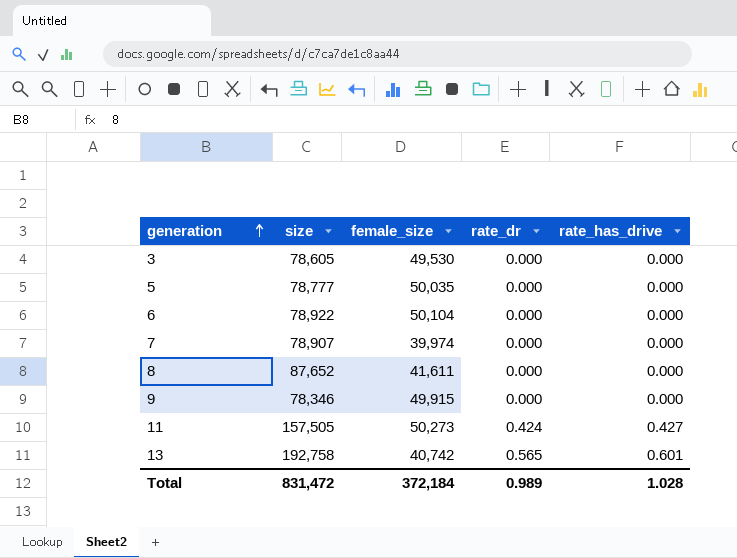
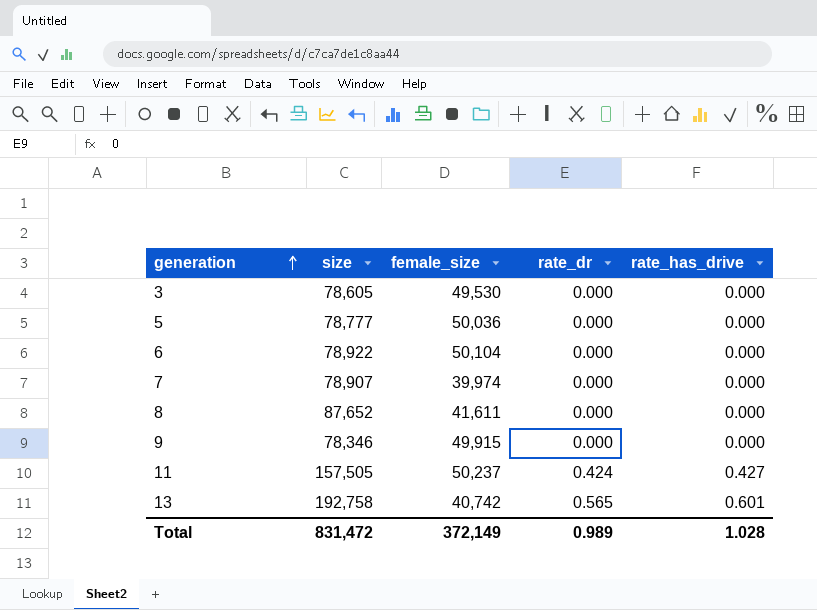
5 | female_size: 50,035 -> 50,036
11 | female_size: 50,273 -> 50,237
Total | female_size: 372,184 -> 372,149

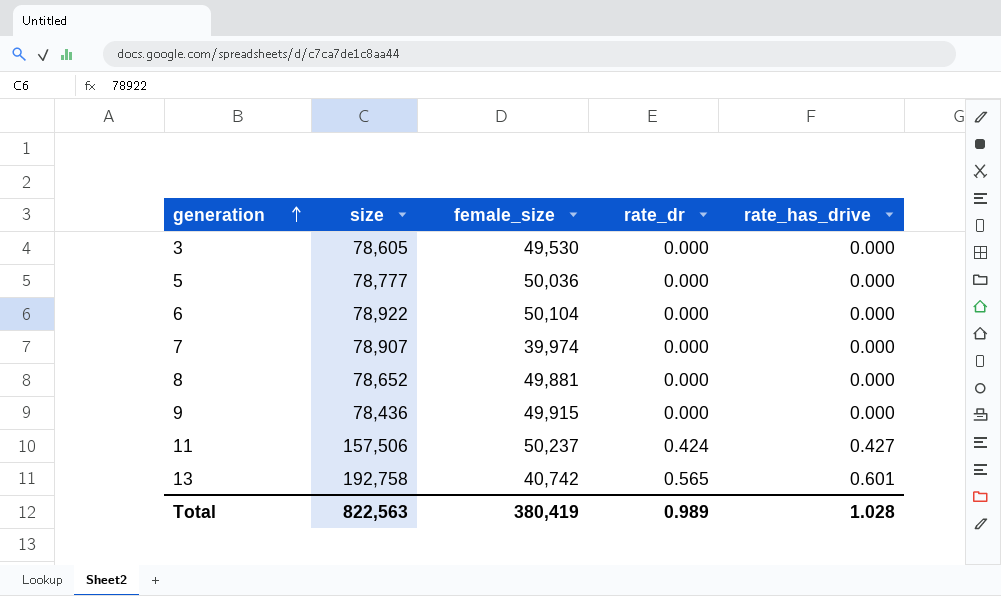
8 | size: 87,652 -> 78,652
8 | female_size: 41,611 -> 49,881
9 | size: 78,346 -> 78,436
11 | size: 157,505 -> 157,506
Total | size: 831,472 -> 822,563
Total | female_size: 372,149 -> 380,419

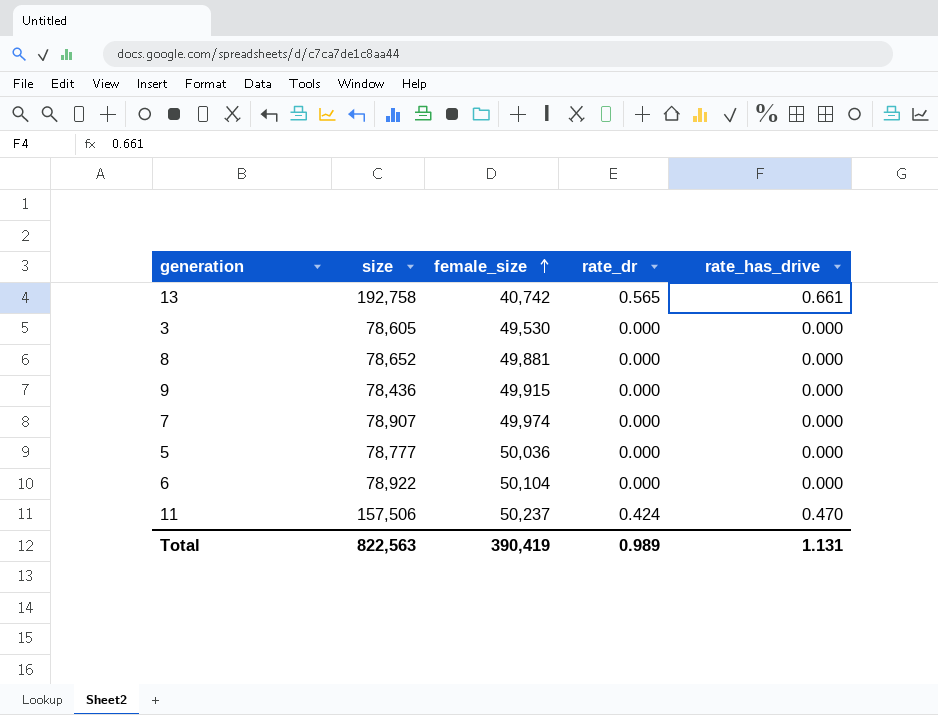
row order: generation ascending -> female_size ascending
13 | rate_has_drive: 0.601 -> 0.661
7 | female_size: 39,974 -> 49,974
11 | rate_has_drive: 0.427 -> 0.470
Total | female_size: 380,419 -> 390,419
Total | rate_has_drive: 1.028 -> 1.131

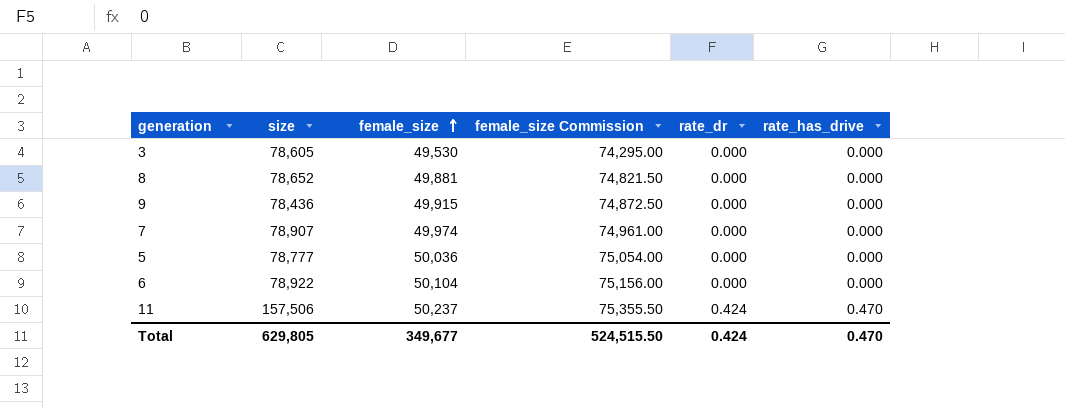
column female_size Commission | formula: none -> [female_size] * 1.5
row 13: 192,758 | 40,742 | 0.565 | 0.661 -> none
Total | size: 822,563 -> 629,805
Total | female_size: 390,419 -> 349,677
Total | rate_dr: 0.989 -> 0.424
Total | rate_has_drive: 1.131 -> 0.470

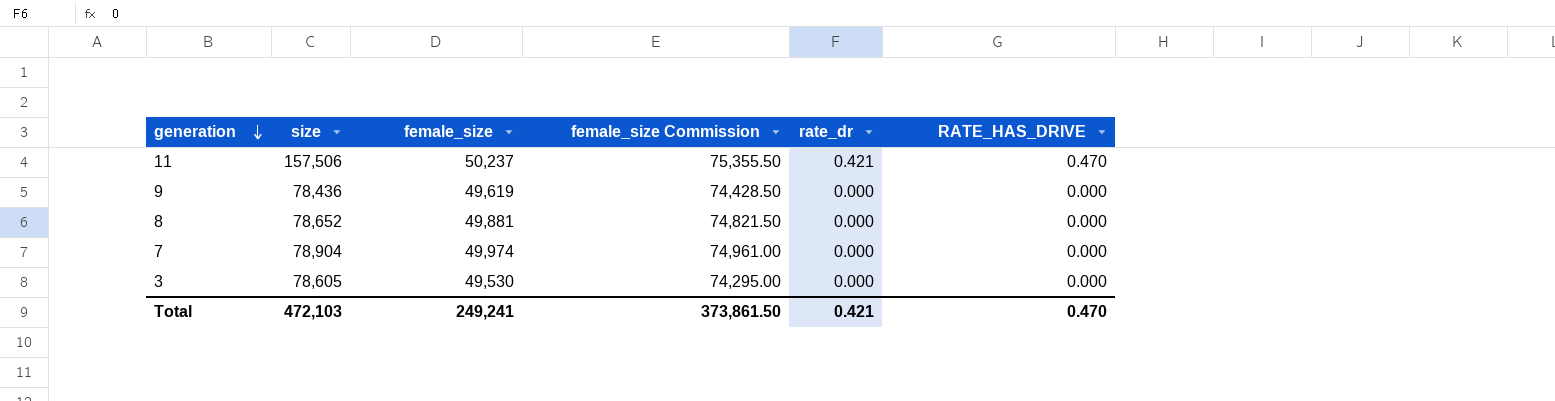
row order: female_size ascending -> generation descending
column name: rate_has_drive -> RATE_HAS_DRIVE
row 5: 78,777 | 50,036 | 75,054.00 | 0.000 | 0.000 -> none
row 6: 78,922 | 50,104 | 75,156.00 | 0.000 | 0.000 -> none
11 | rate_dr: 0.424 -> 0.421
9 | female_size: 49,915 -> 49,619
9 | female_size Commission: 74,872.50 -> 74,428.50
7 | size: 78,907 -> 78,904
Total | size: 629,805 -> 472,103
Total | female_size: 349,677 -> 249,241
Total | female_size Commission: 524,515.50 -> 373,861.50
Total | rate_dr: 0.424 -> 0.421

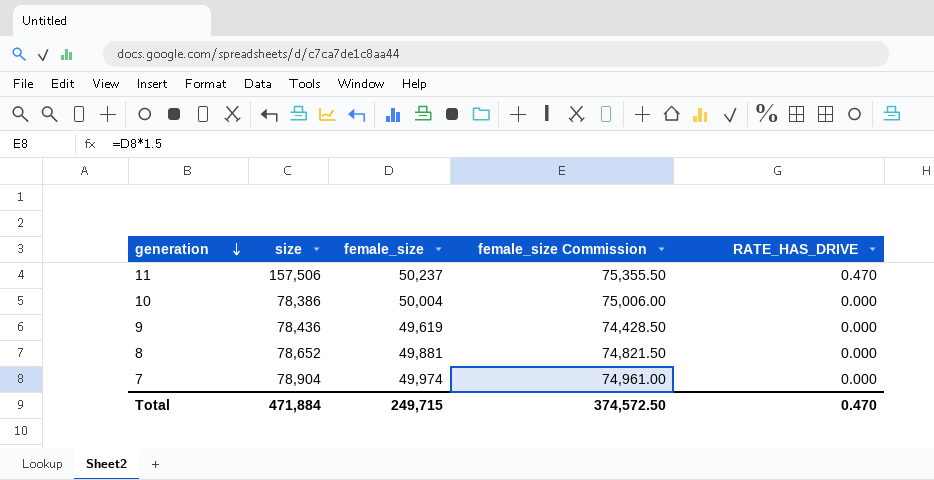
column rate_dr | position: 5 -> none
row 3: 78,605 | 49,530 | 74,295.00 | 0.000 | 0.000 -> none
row 10: none -> 78,386 | 50,004 | 75,006.00 | 0.000
Total | size: 472,103 -> 471,884
Total | female_size: 249,241 -> 249,715
Total | female_size Commission: 373,861.50 -> 374,572.50

